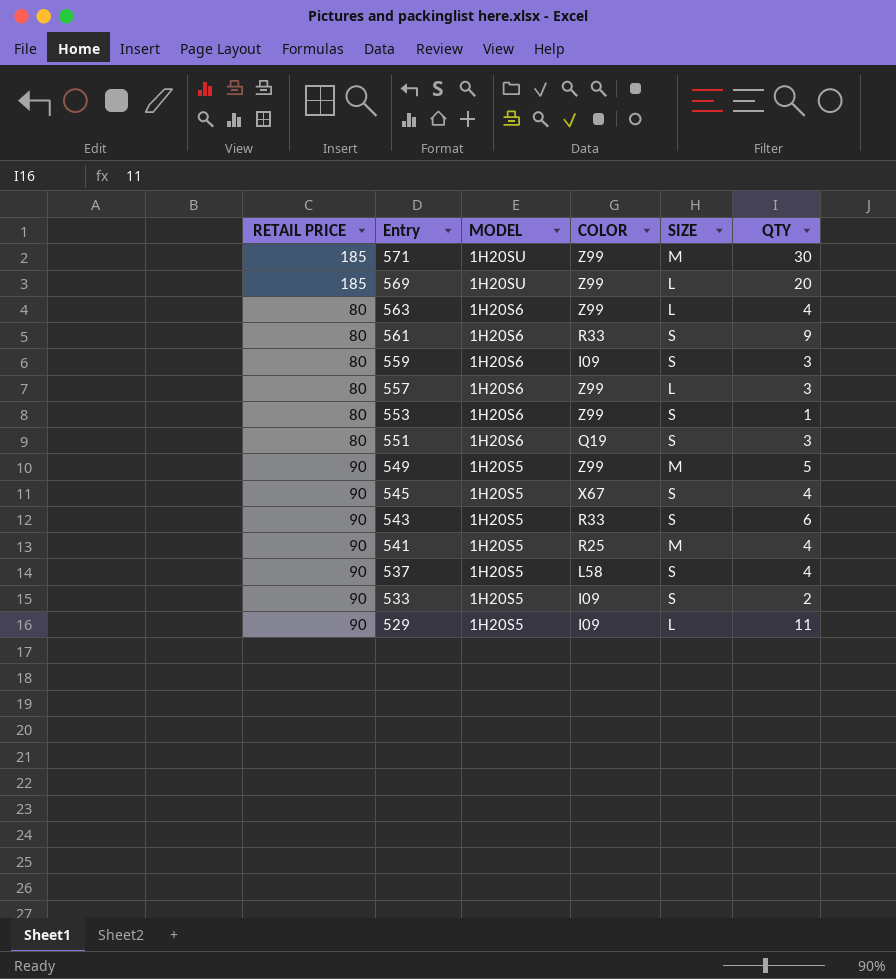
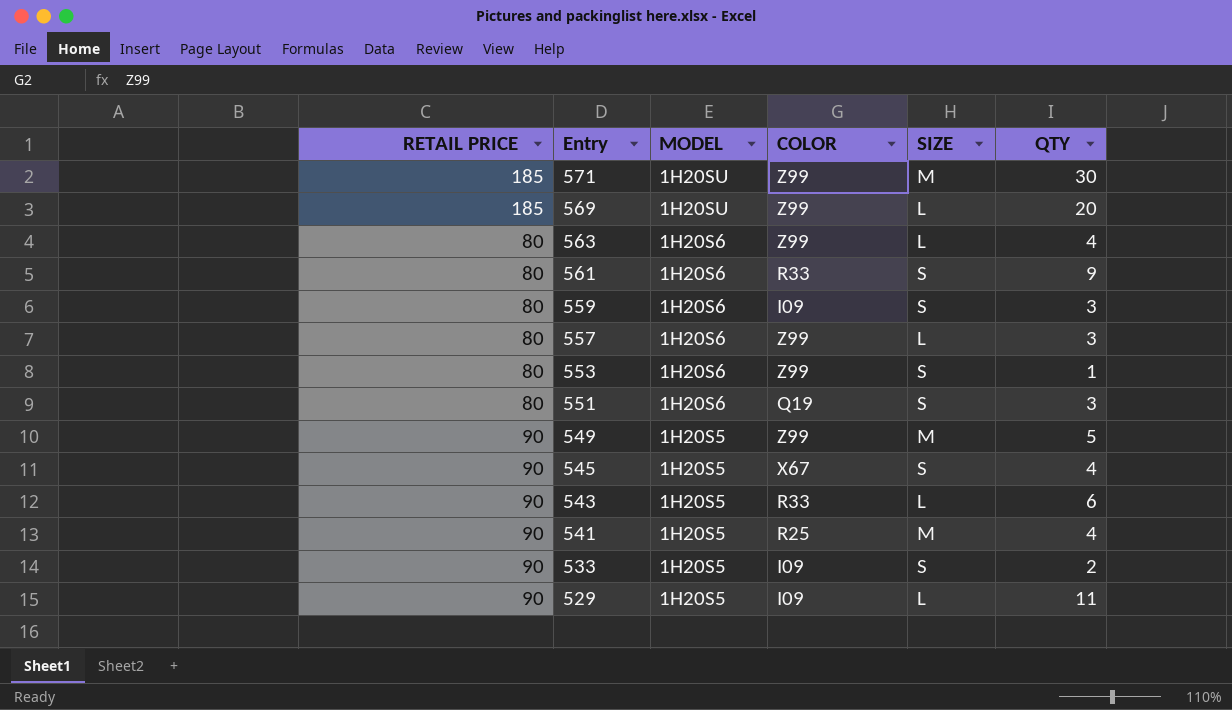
row 537: 90 | 1H20S5 | L58 | S | 4 -> none
543 | SIZE: S -> L

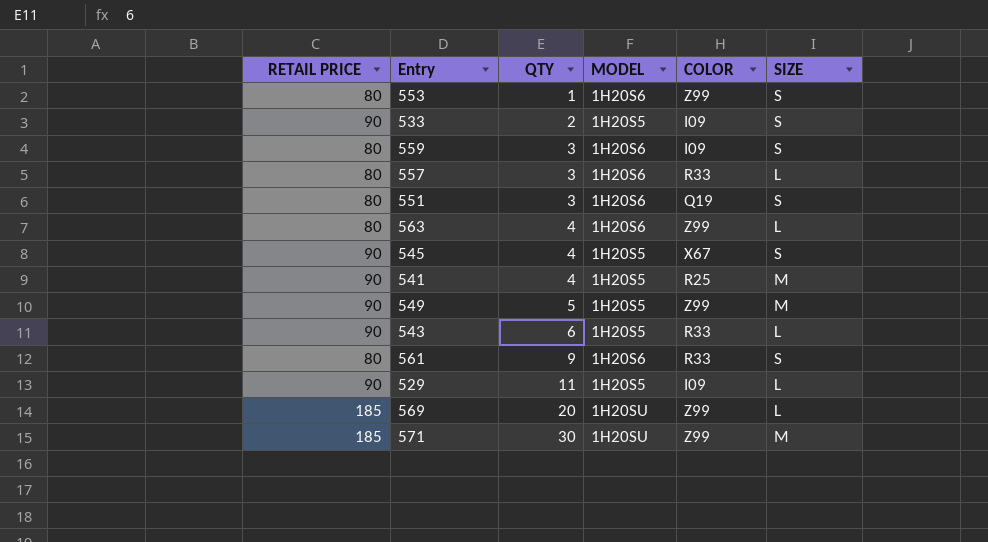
row order: Entry descending -> QTY ascending
column QTY | position: 6 -> 3
557 | COLOR: Z99 -> R33

